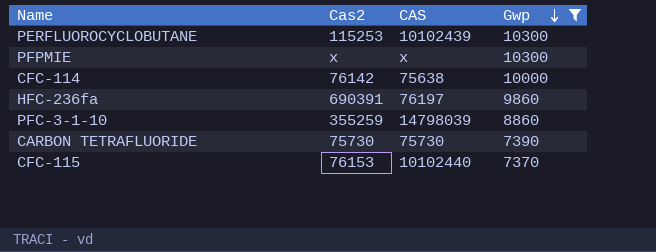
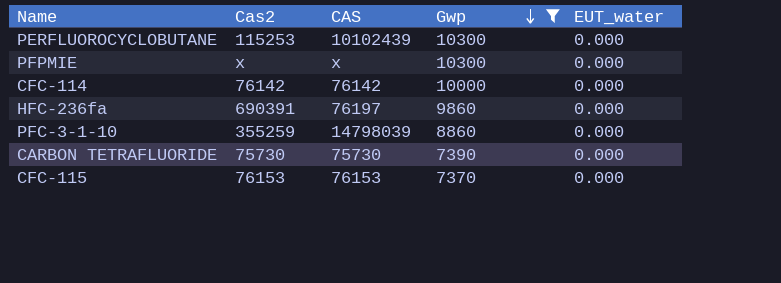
column EUT_water | position: none -> 5
CFC-114 | CAS: 75638 -> 76142
CFC-115 | CAS: 10102440 -> 76153

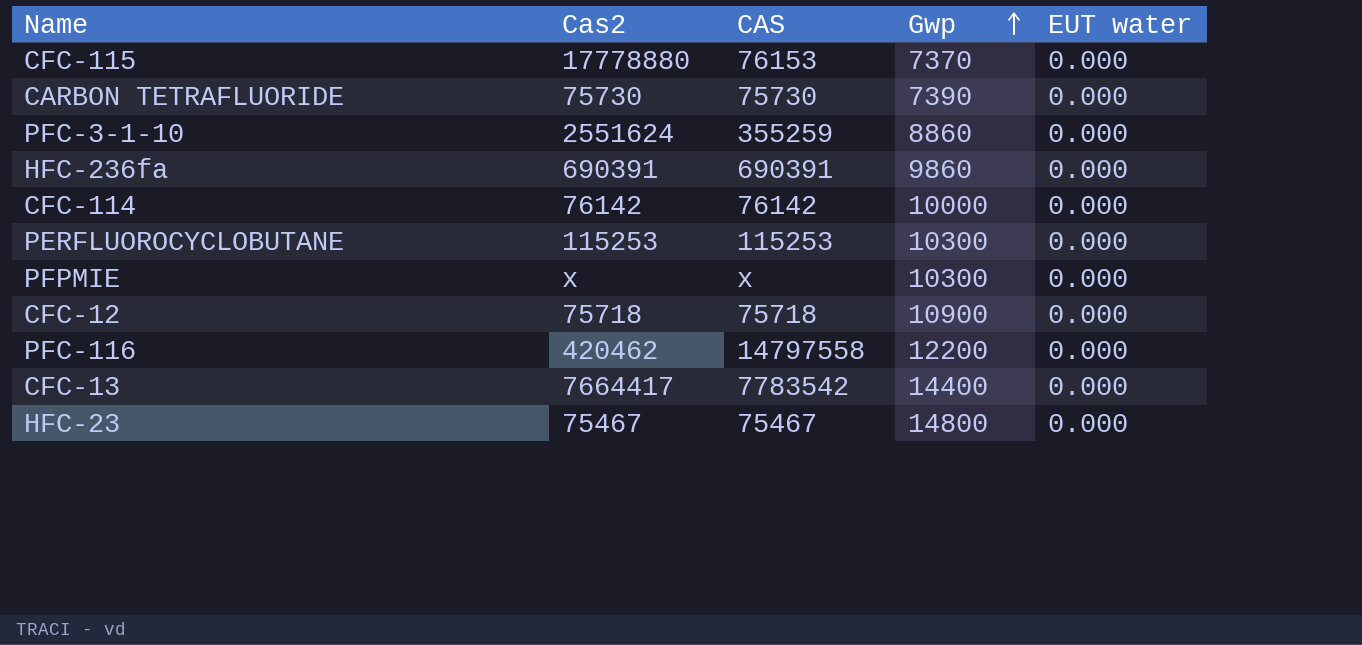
filter: Gwp <= 10300 -> none
row order: Gwp descending -> Gwp ascending
column name: EUT_water -> EUT water
CFC-115 | Cas2: 76153 -> 17778880
PFC-3-1-10 | Cas2: 355259 -> 2551624
PFC-3-1-10 | CAS: 14798039 -> 355259
HFC-236fa | CAS: 76197 -> 690391
PERFLUOROCYCLOBUTANE | CAS: 10102439 -> 115253

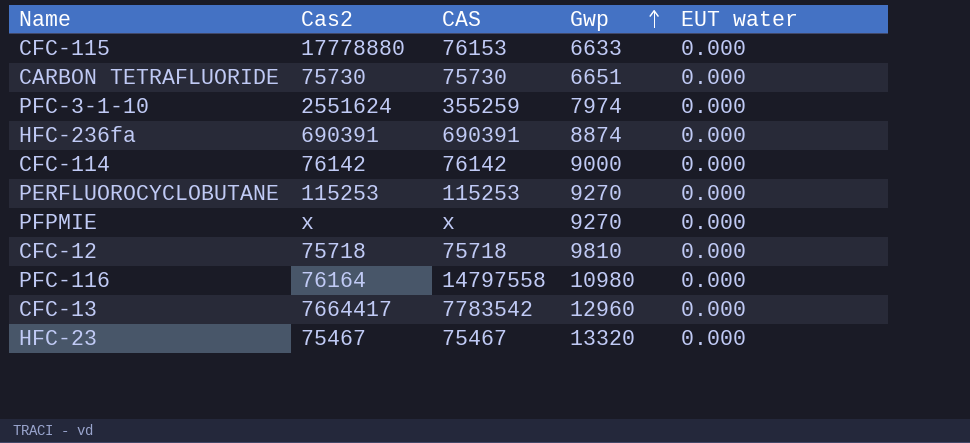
CFC-115 | Gwp: 7370 -> 6633
CARBON TETRAFLUORIDE | Gwp: 7390 -> 6651
PFC-3-1-10 | Gwp: 8860 -> 7974
HFC-236fa | Gwp: 9860 -> 8874
CFC-114 | Gwp: 10000 -> 9000
PERFLUOROCYCLOBUTANE | Gwp: 10300 -> 9270
PFPMIE | Gwp: 10300 -> 9270
CFC-12 | Gwp: 10900 -> 9810
PFC-116 | Cas2: 420462 -> 76164
PFC-116 | Gwp: 12200 -> 10980
CFC-13 | Gwp: 14400 -> 12960
HFC-23 | Gwp: 14800 -> 13320

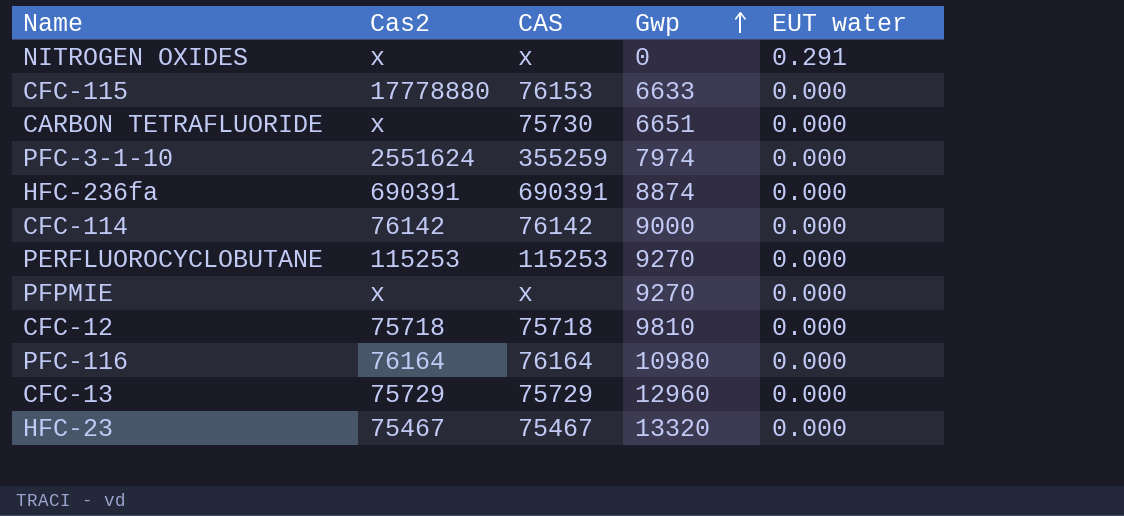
row NITROGEN OXIDES: none -> x | x | 0 | 0.291
CARBON TETRAFLUORIDE | Cas2: 75730 -> x
PFC-116 | CAS: 14797558 -> 76164
CFC-13 | Cas2: 7664417 -> 75729
CFC-13 | CAS: 7783542 -> 75729

